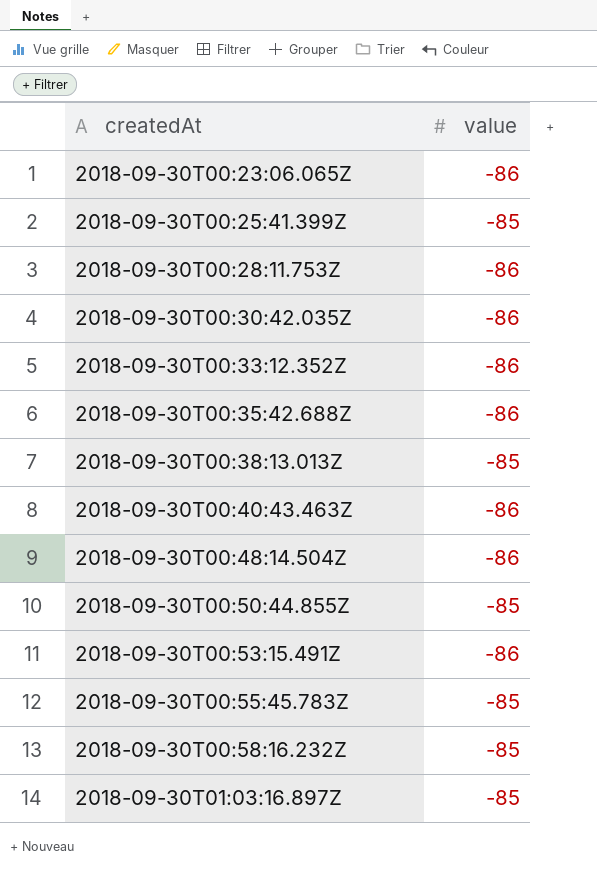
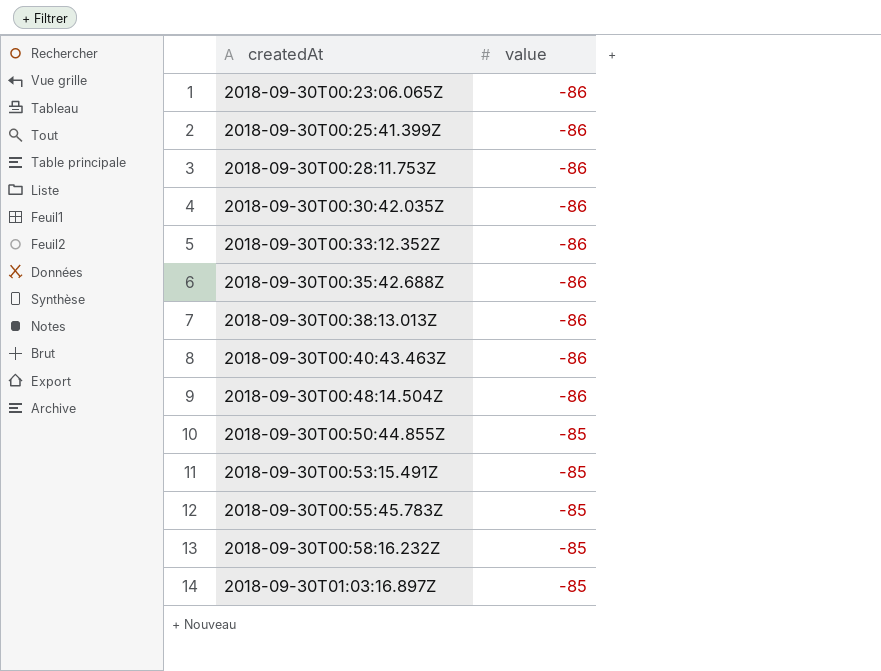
2018-09-30T00:25:41.399Z | value: -85 -> -86
2018-09-30T00:38:13.013Z | value: -85 -> -86
2018-09-30T00:53:15.491Z | value: -86 -> -85

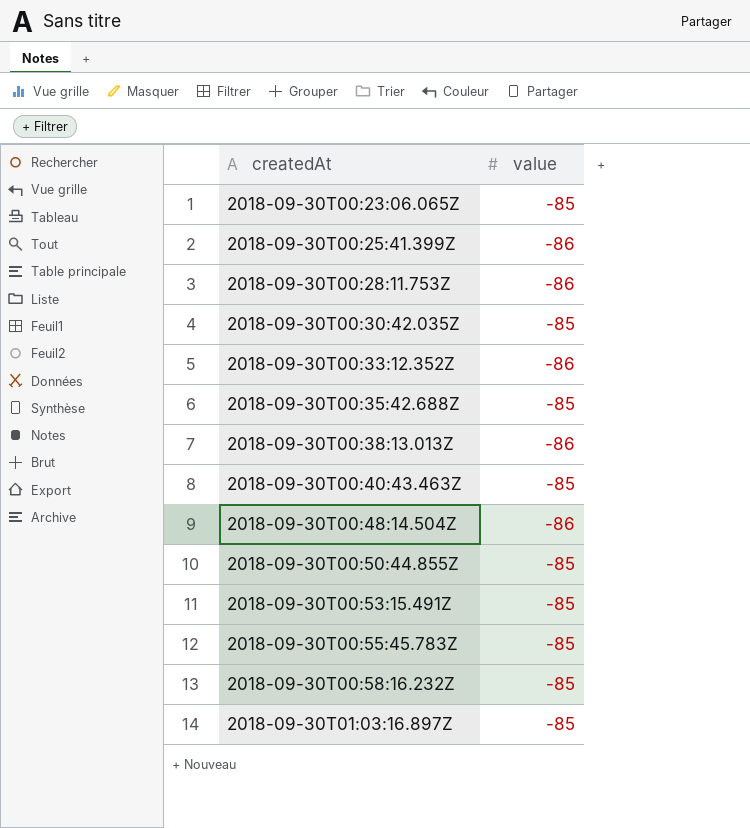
2018-09-30T00:23:06.065Z | value: -86 -> -85
2018-09-30T00:30:42.035Z | value: -86 -> -85
2018-09-30T00:35:42.688Z | value: -86 -> -85
2018-09-30T00:40:43.463Z | value: -86 -> -85

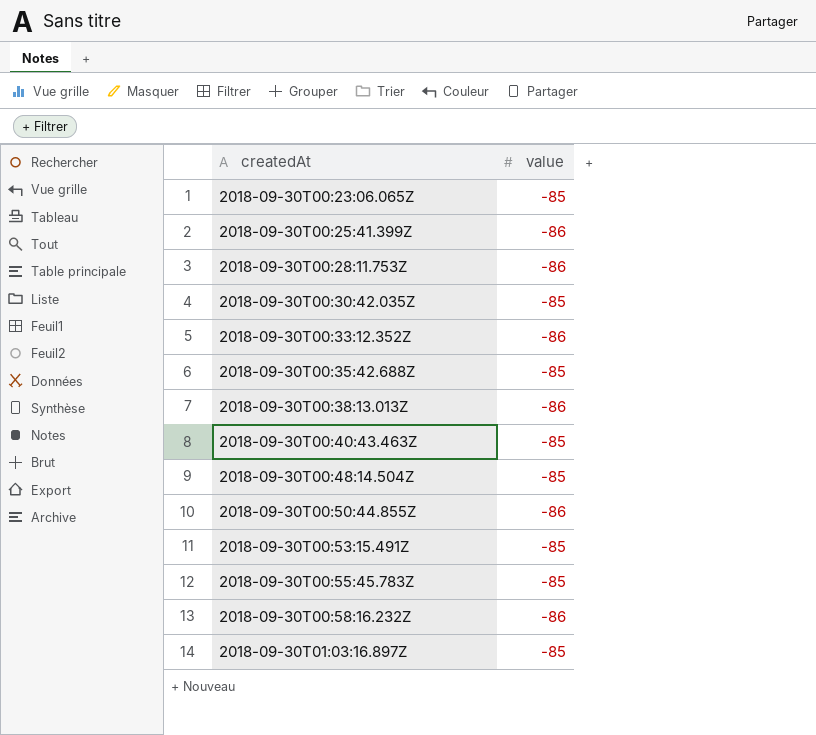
2018-09-30T00:48:14.504Z | value: -86 -> -85
2018-09-30T00:50:44.855Z | value: -85 -> -86
2018-09-30T00:58:16.232Z | value: -85 -> -86

